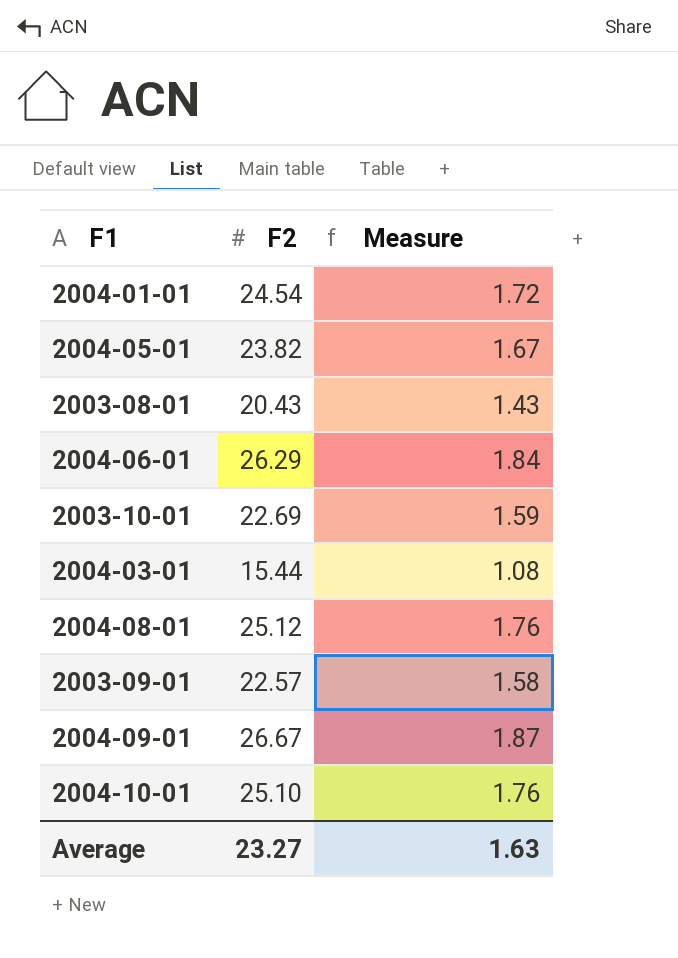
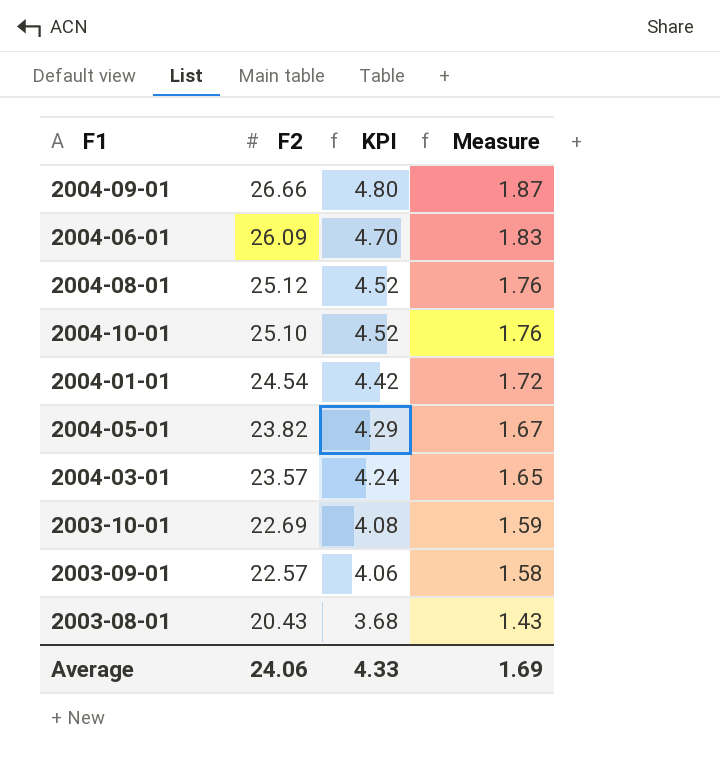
row order: none -> F2 descending
column KPI | formula: none -> [F2] * 0.18
2004-09-01 | F2: 26.67 -> 26.66
2004-06-01 | F2: 26.29 -> 26.09
2004-06-01 | Measure: 1.84 -> 1.83
2004-03-01 | F2: 15.44 -> 23.57
2004-03-01 | Measure: 1.08 -> 1.65
Average | F2: 23.27 -> 24.06
Average | Measure: 1.63 -> 1.69

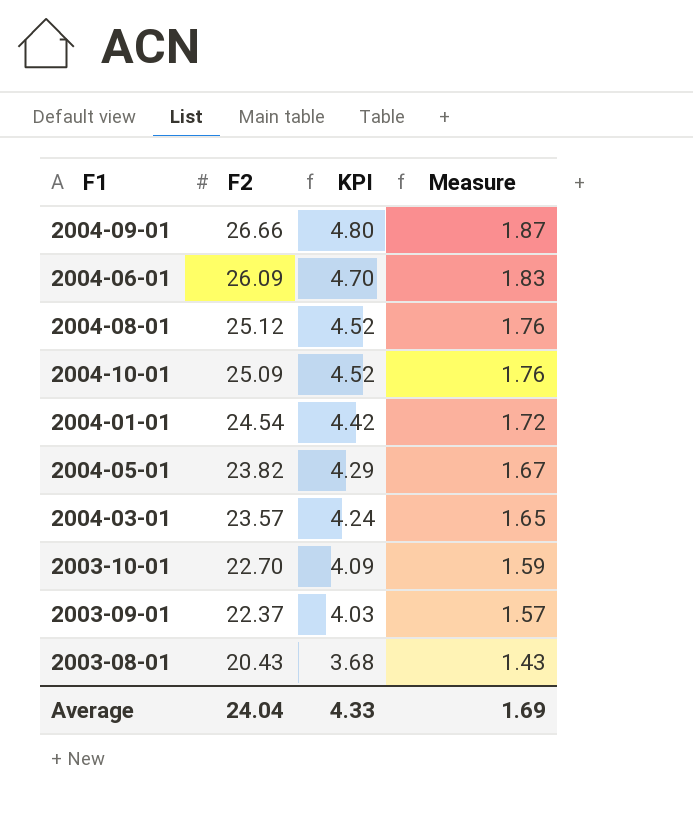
2004-10-01 | F2: 25.10 -> 25.09
2003-10-01 | F2: 22.69 -> 22.70
2003-10-01 | KPI: 4.08 -> 4.09
2003-09-01 | F2: 22.57 -> 22.37
2003-09-01 | KPI: 4.06 -> 4.03
2003-09-01 | Measure: 1.58 -> 1.57
Average | F2: 24.06 -> 24.04

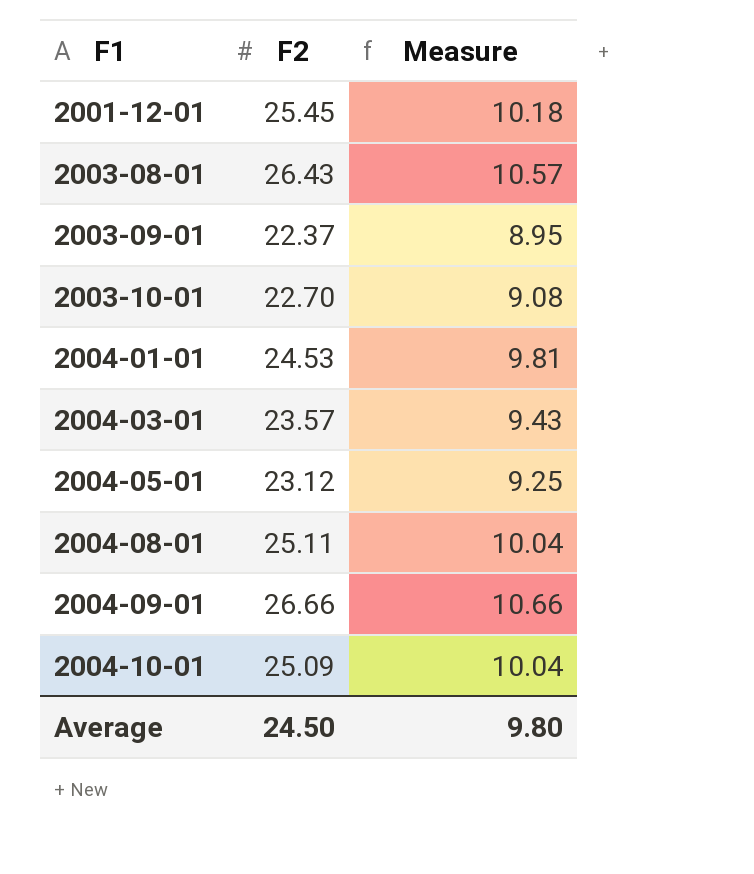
row order: F2 descending -> F1 ascending
column KPI | formula: [F2] * 0.18 -> none
column Measure | formula: [F2] * 0.07 -> [F2] * 0.4
row 2004-06-01: 26.09 | 4.70 | 1.83 -> none
row 2001-12-01: none -> 25.45 | 10.18
2003-08-01 | F2: 20.43 -> 26.43
2004-01-01 | F2: 24.54 -> 24.53
2004-05-01 | F2: 23.82 -> 23.12
2004-08-01 | F2: 25.12 -> 25.11
Average | F2: 24.04 -> 24.50
Average | Measure: 1.69 -> 9.80

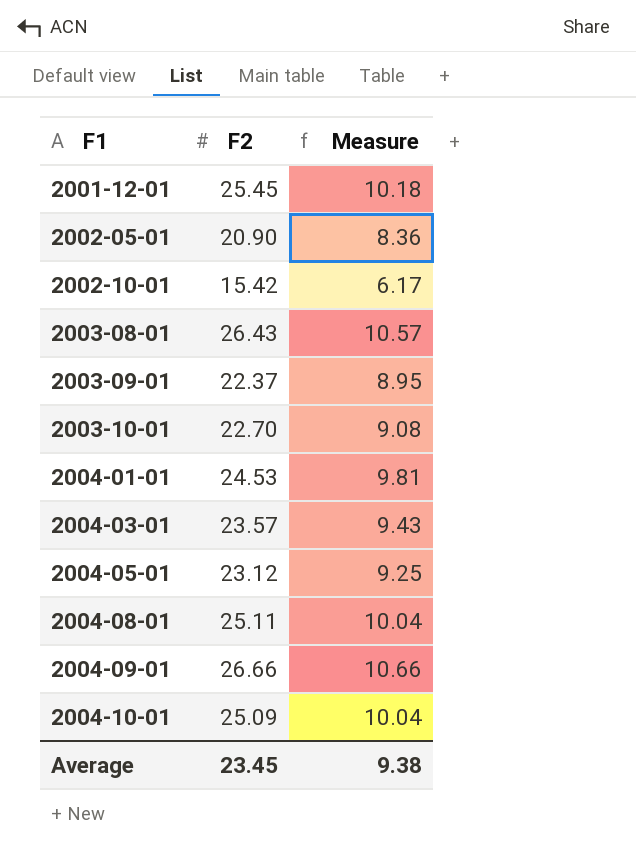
row 2002-05-01: none -> 20.90 | 8.36
row 2002-10-01: none -> 15.42 | 6.17
Average | F2: 24.50 -> 23.45
Average | Measure: 9.80 -> 9.38

